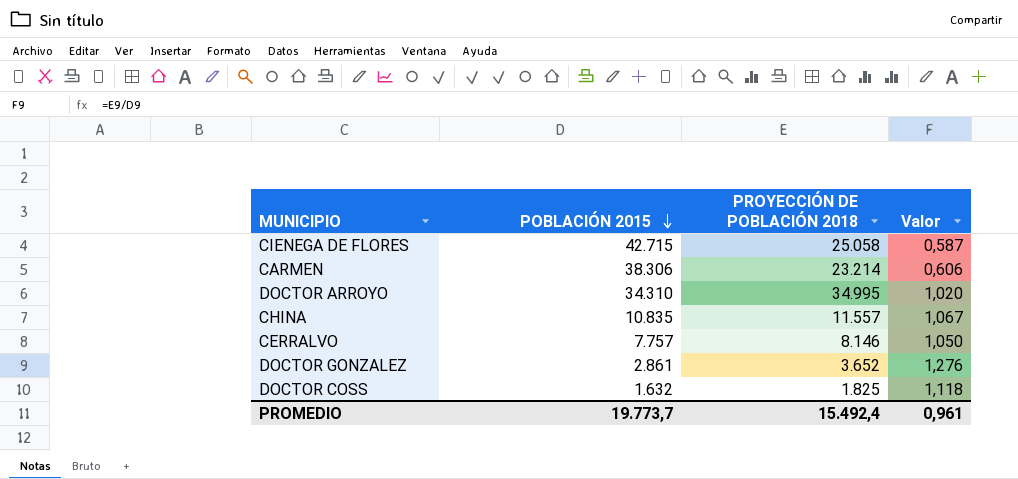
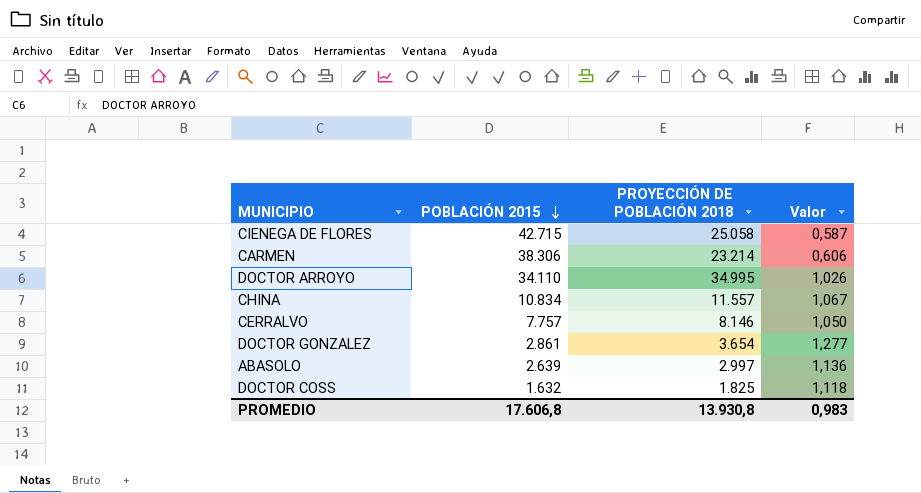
DOCTOR ARROYO | POBLACIÓN 2015: 34.310 -> 34.110
DOCTOR ARROYO | Valor: 1,020 -> 1,026
CHINA | POBLACIÓN 2015: 10.835 -> 10.834
DOCTOR GONZALEZ | PROYECCIÓN DE POBLACIÓN 2018: 3.652 -> 3.654
DOCTOR GONZALEZ | Valor: 1,276 -> 1,277
row ABASOLO: none -> 2.639 | 2.997 | 1,136
PROMEDIO | POBLACIÓN 2015: 19.773,7 -> 17.606,8
PROMEDIO | PROYECCIÓN DE POBLACIÓN 2018: 15.492,4 -> 13.930,8
PROMEDIO | Valor: 0,961 -> 0,983

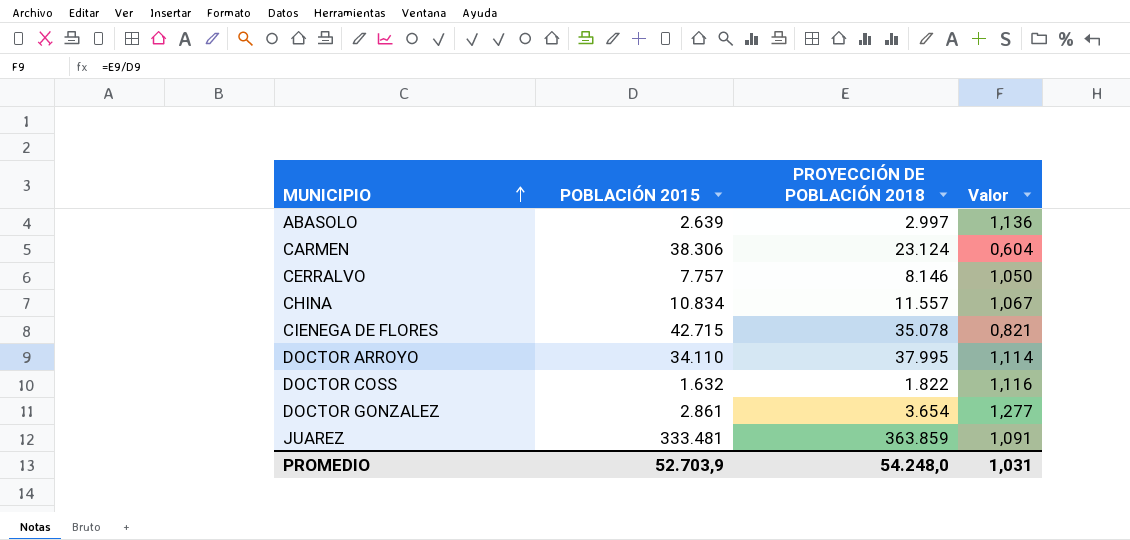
row order: POBLACIÓN 2015 descending -> MUNICIPIO ascending
CARMEN | PROYECCIÓN DE POBLACIÓN 2018: 23.214 -> 23.124
CARMEN | Valor: 0,606 -> 0,604
CIENEGA DE FLORES | PROYECCIÓN DE POBLACIÓN 2018: 25.058 -> 35.078
CIENEGA DE FLORES | Valor: 0,587 -> 0,821
DOCTOR ARROYO | PROYECCIÓN DE POBLACIÓN 2018: 34.995 -> 37.995
DOCTOR ARROYO | Valor: 1,026 -> 1,114
DOCTOR COSS | PROYECCIÓN DE POBLACIÓN 2018: 1.825 -> 1.822
DOCTOR COSS | Valor: 1,118 -> 1,116
row JUAREZ: none -> 333.481 | 363.859 | 1,091
PROMEDIO | POBLACIÓN 2015: 17.606,8 -> 52.703,9
PROMEDIO | PROYECCIÓN DE POBLACIÓN 2018: 13.930,8 -> 54.248,0
PROMEDIO | Valor: 0,983 -> 1,031

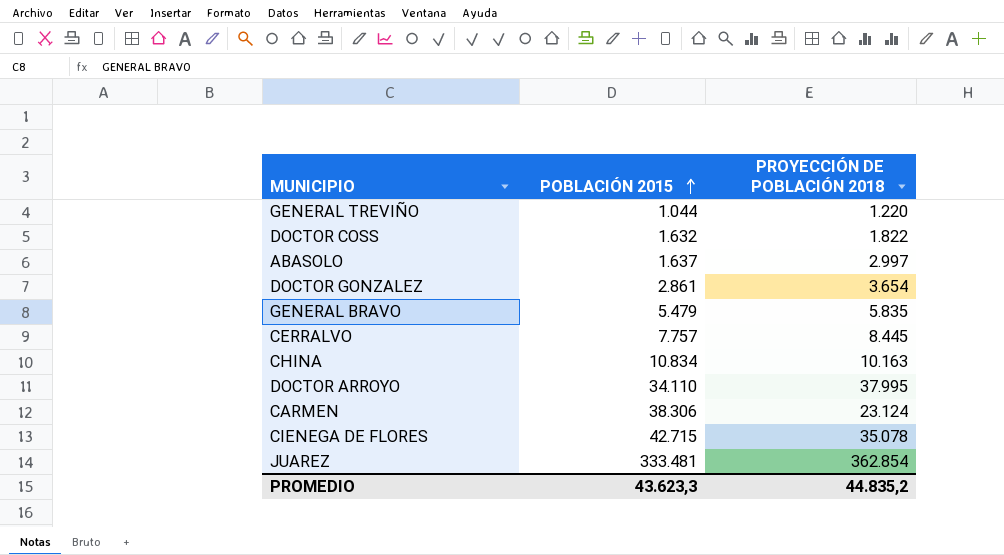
row order: MUNICIPIO ascending -> POBLACIÓN 2015 ascending
column Valor | formula: [PROYECCIÓN DE POBLACIÓN 2018] / [POBLACIÓN 2015] -> none
row GENERAL TREVIÑO: none -> 1.044 | 1.220
ABASOLO | POBLACIÓN 2015: 2.639 -> 1.637
row GENERAL BRAVO: none -> 5.479 | 5.835
CERRALVO | PROYECCIÓN DE POBLACIÓN 2018: 8.146 -> 8.445
CHINA | PROYECCIÓN DE POBLACIÓN 2018: 11.557 -> 10.163
JUAREZ | PROYECCIÓN DE POBLACIÓN 2018: 363.859 -> 362.854
PROMEDIO | POBLACIÓN 2015: 52.703,9 -> 43.623,3
PROMEDIO | PROYECCIÓN DE POBLACIÓN 2018: 54.248,0 -> 44.835,2

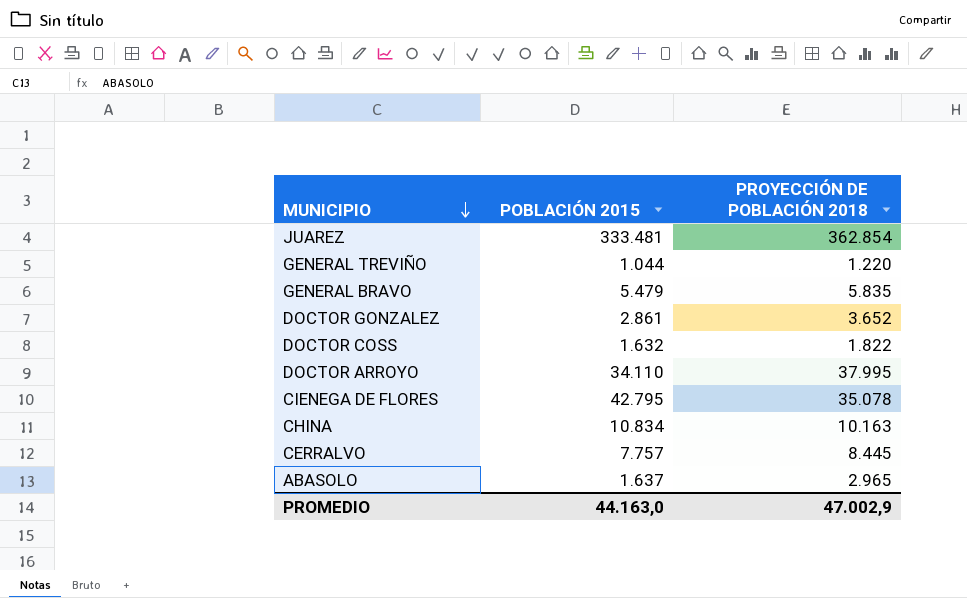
row order: POBLACIÓN 2015 ascending -> MUNICIPIO descending
row CARMEN: 38.306 | 23.124 -> none
DOCTOR GONZALEZ | PROYECCIÓN DE POBLACIÓN 2018: 3.654 -> 3.652
CIENEGA DE FLORES | POBLACIÓN 2015: 42.715 -> 42.795
ABASOLO | PROYECCIÓN DE POBLACIÓN 2018: 2.997 -> 2.965
PROMEDIO | POBLACIÓN 2015: 43.623,3 -> 44.163,0
PROMEDIO | PROYECCIÓN DE POBLACIÓN 2018: 44.835,2 -> 47.002,9

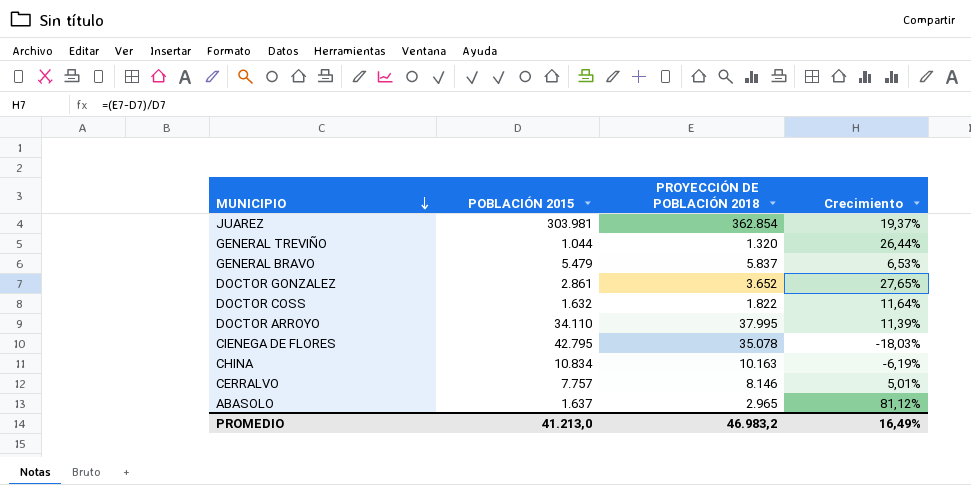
column Crecimiento | formula: none -> ([PROYECCIÓN DE POBLACIÓN 2018] - [POBLACIÓN 2015]) / [POBLACIÓN 2015]
JUAREZ | POBLACIÓN 2015: 333.481 -> 303.981
GENERAL TREVIÑO | PROYECCIÓN DE POBLACIÓN 2018: 1.220 -> 1.320
GENERAL BRAVO | PROYECCIÓN DE POBLACIÓN 2018: 5.835 -> 5.837
CERRALVO | PROYECCIÓN DE POBLACIÓN 2018: 8.445 -> 8.146
PROMEDIO | POBLACIÓN 2015: 44.163,0 -> 41.213,0
PROMEDIO | PROYECCIÓN DE POBLACIÓN 2018: 47.002,9 -> 46.983,2

